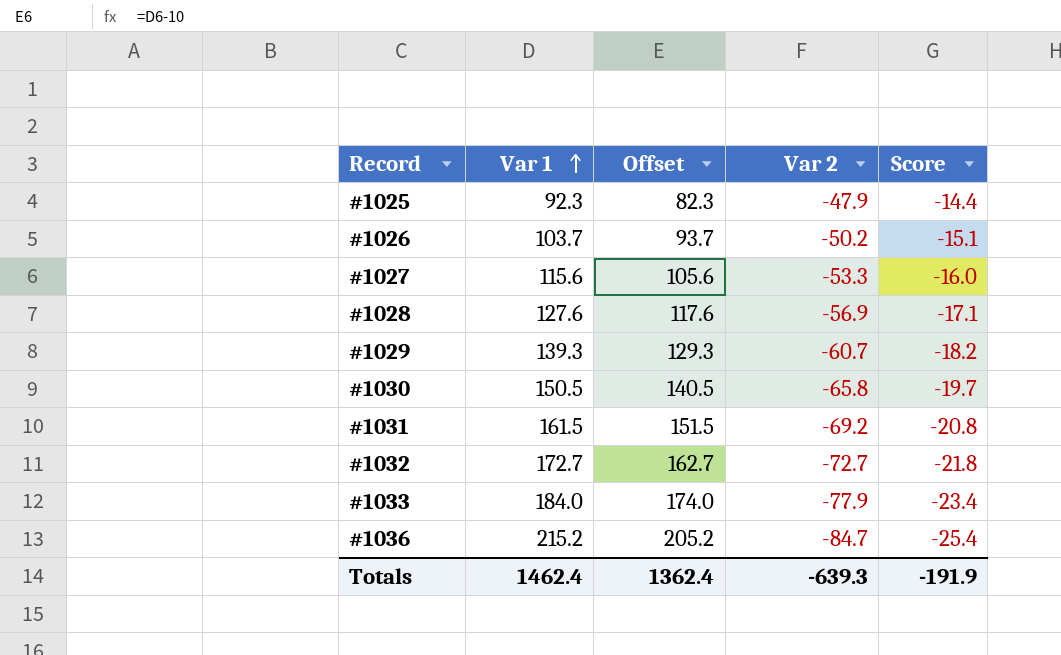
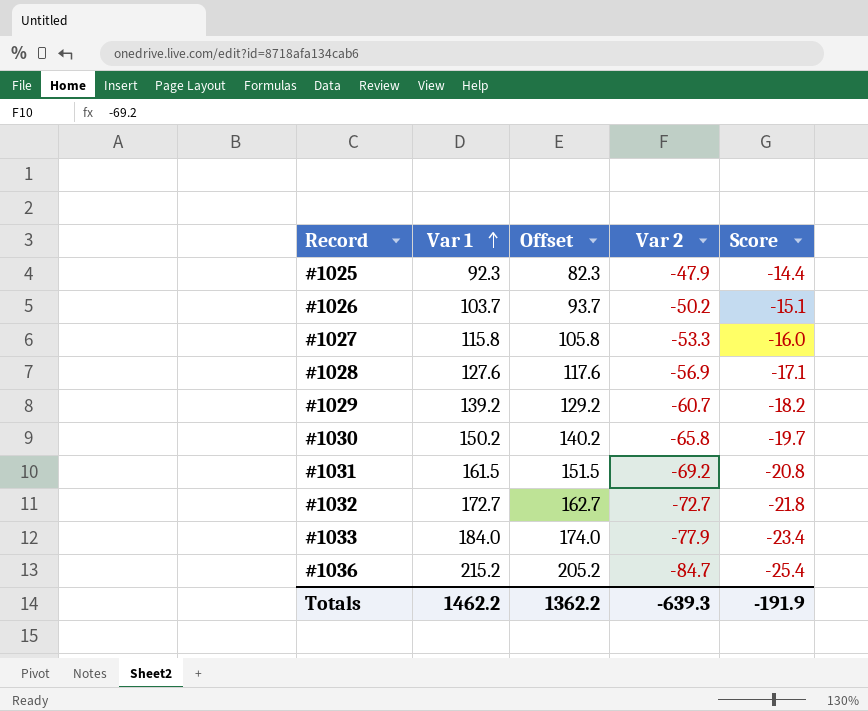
#1027 | Var 1: 115.6 -> 115.8
#1027 | Offset: 105.6 -> 105.8
#1029 | Var 1: 139.3 -> 139.2
#1029 | Offset: 129.3 -> 129.2
#1030 | Var 1: 150.5 -> 150.2
#1030 | Offset: 140.5 -> 140.2
Totals | Var 1: 1462.4 -> 1462.2
Totals | Offset: 1362.4 -> 1362.2

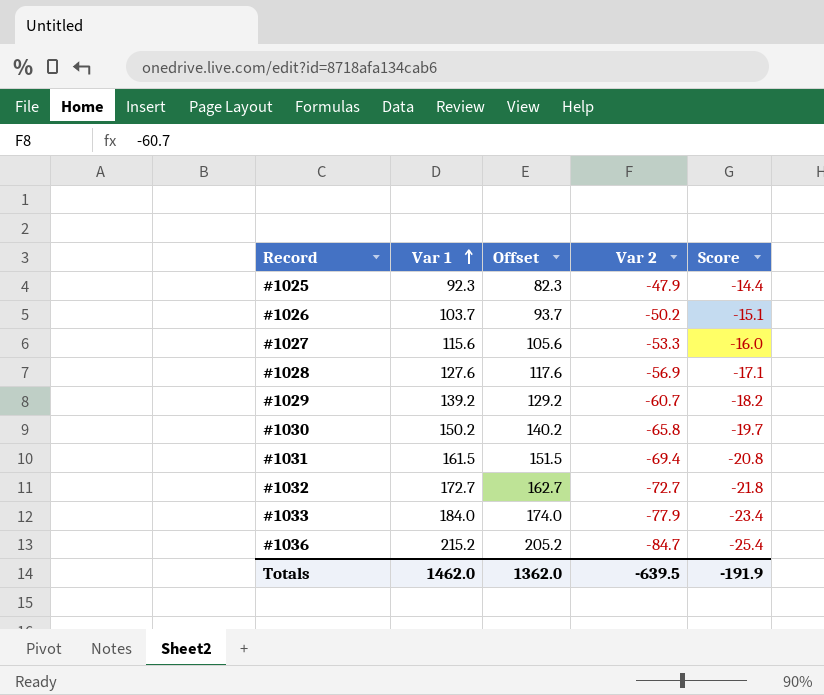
#1027 | Var 1: 115.8 -> 115.6
#1027 | Offset: 105.8 -> 105.6
#1031 | Var 2: -69.2 -> -69.4
Totals | Var 1: 1462.2 -> 1462.0
Totals | Offset: 1362.2 -> 1362.0
Totals | Var 2: -639.3 -> -639.5

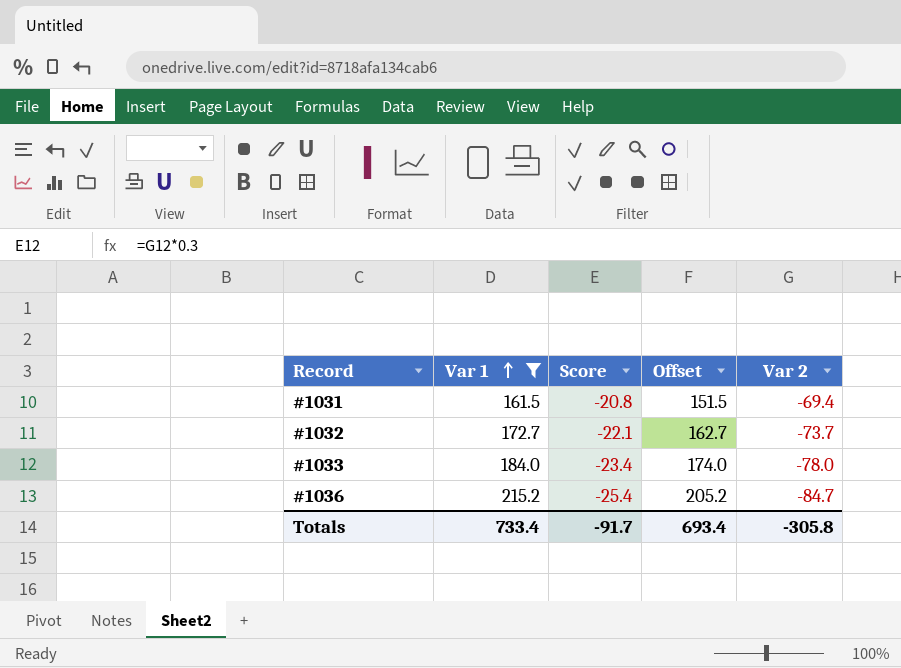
filter: none -> Var 1 >= 161.5
column Score | position: 5 -> 3
#1032 | Score: -21.8 -> -22.1
#1032 | Var 2: -72.7 -> -73.7
#1033 | Var 2: -77.9 -> -78.0
Totals | Var 1: 1462.0 -> 733.4
Totals | Score: -191.9 -> -91.7
Totals | Offset: 1362.0 -> 693.4
Totals | Var 2: -639.5 -> -305.8

